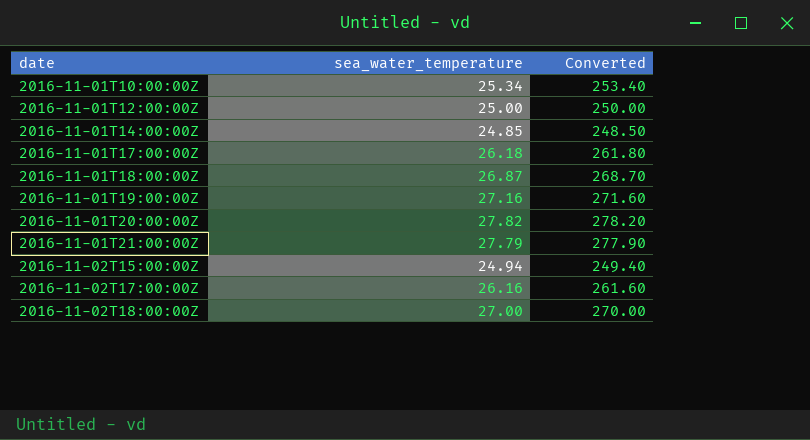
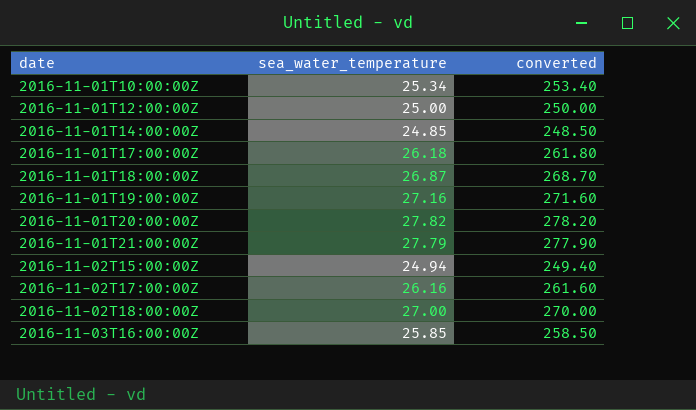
column name: Converted -> converted
row 2016-11-03T16:00:00Z: none -> 25.85 | 258.50

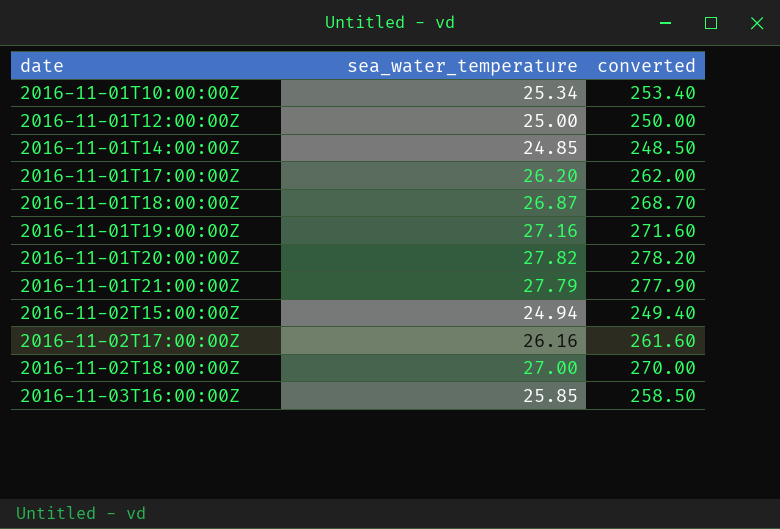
2016-11-01T17:00:00Z | sea_water_temperature: 26.18 -> 26.20
2016-11-01T17:00:00Z | converted: 261.80 -> 262.00

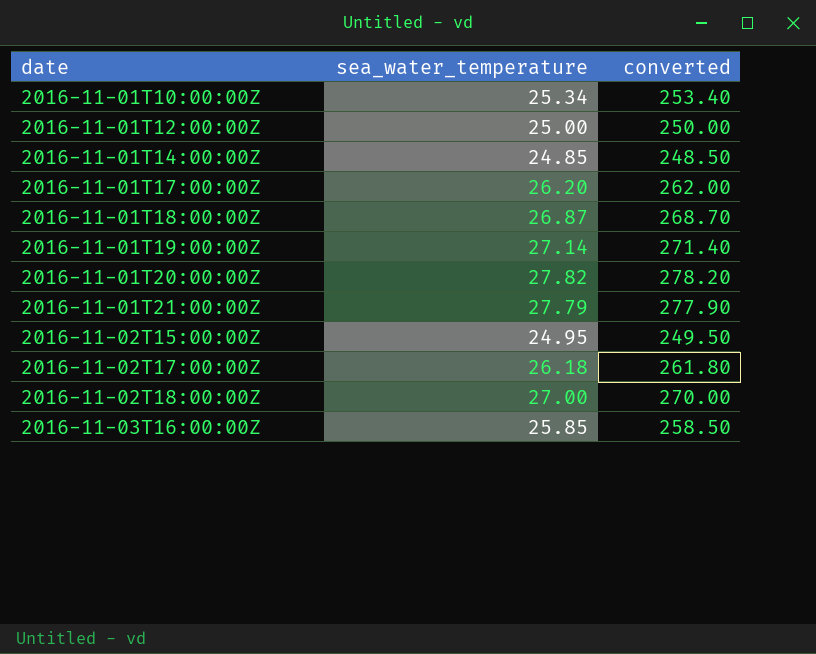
2016-11-01T19:00:00Z | sea_water_temperature: 27.16 -> 27.14
2016-11-01T19:00:00Z | converted: 271.60 -> 271.40
2016-11-02T15:00:00Z | sea_water_temperature: 24.94 -> 24.95
2016-11-02T15:00:00Z | converted: 249.40 -> 249.50
2016-11-02T17:00:00Z | sea_water_temperature: 26.16 -> 26.18
2016-11-02T17:00:00Z | converted: 261.60 -> 261.80

